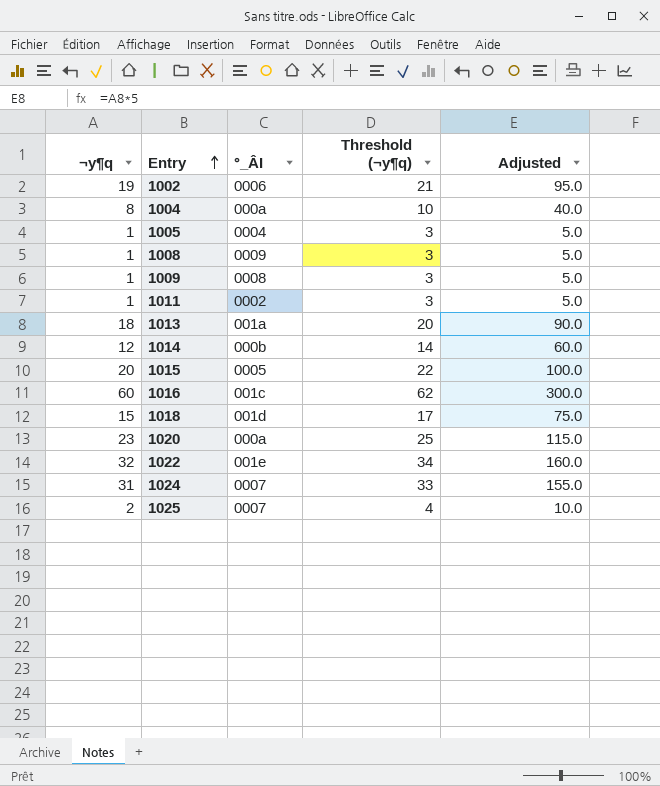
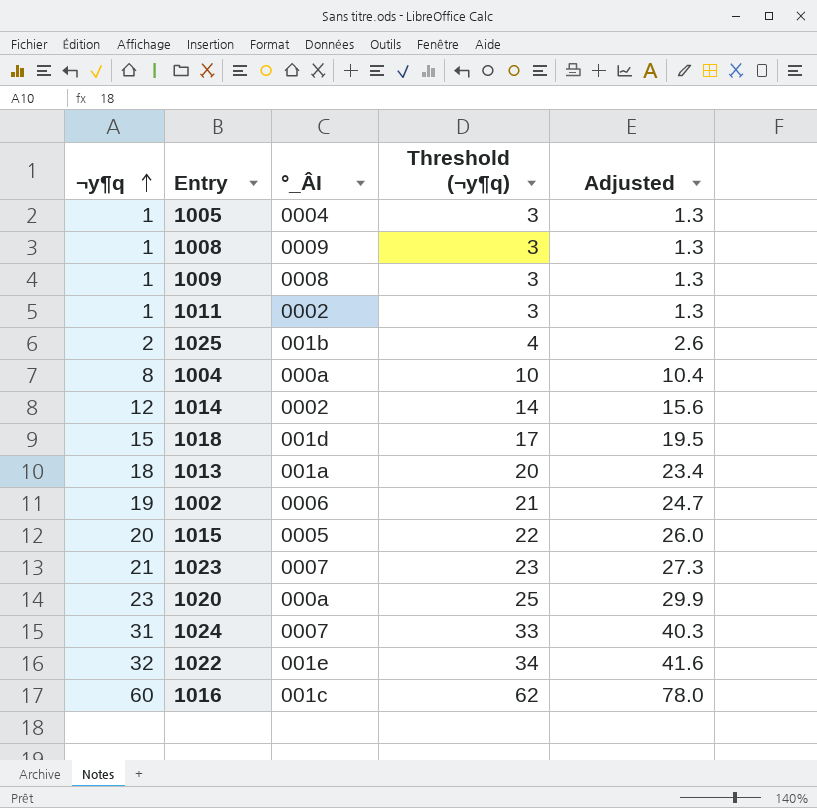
row order: Entry ascending -> ¬y¶q ascending
column Adjusted | formula: [¬y¶q] * 5 -> [¬y¶q] * 1.3
1025 | °_ÂI: 0007 -> 001b
1014 | °_ÂI: 000b -> 0002
row 1023: none -> 21 | 0007 | 23 | 27.3

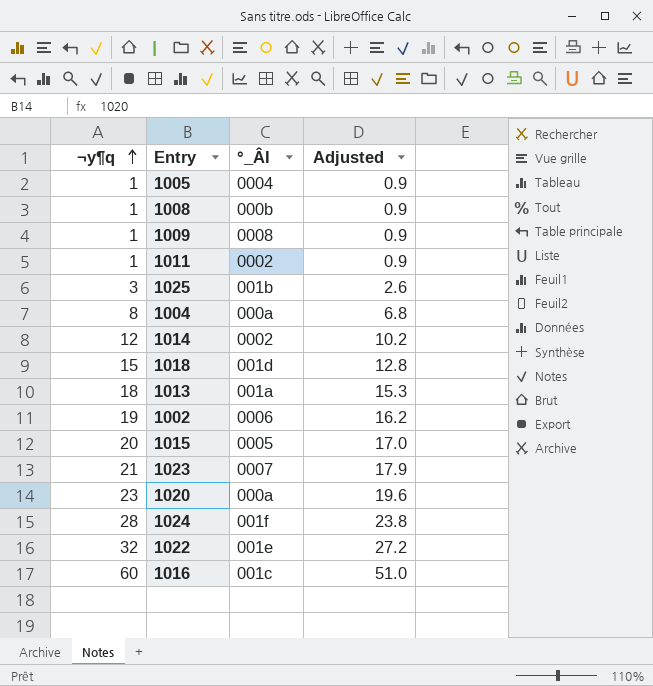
column Threshold (¬y¶q) | formula: [¬y¶q] + 2 -> none
column Adjusted | formula: [¬y¶q] * 1.3 -> [¬y¶q] * 0.85
1008 | °_ÂI: 0009 -> 000b
1025 | ¬y¶q: 2 -> 3
1024 | ¬y¶q: 31 -> 28
1024 | °_ÂI: 0007 -> 001f

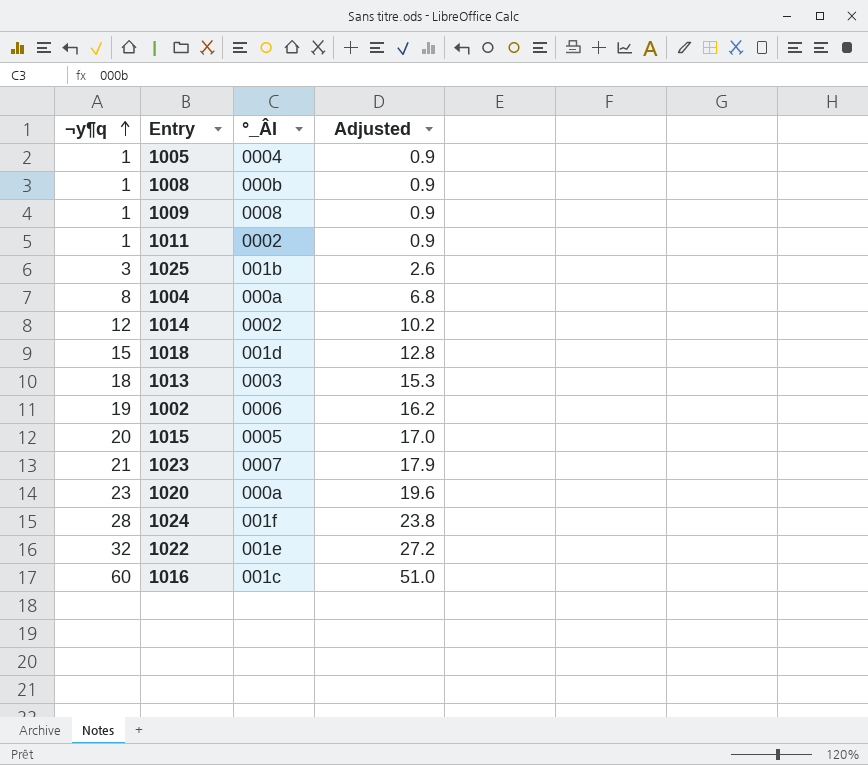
1013 | °_ÂI: 001a -> 0003

